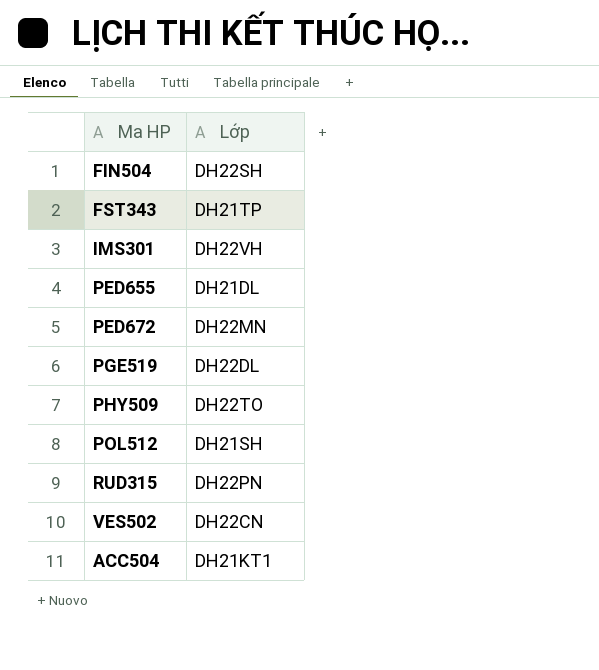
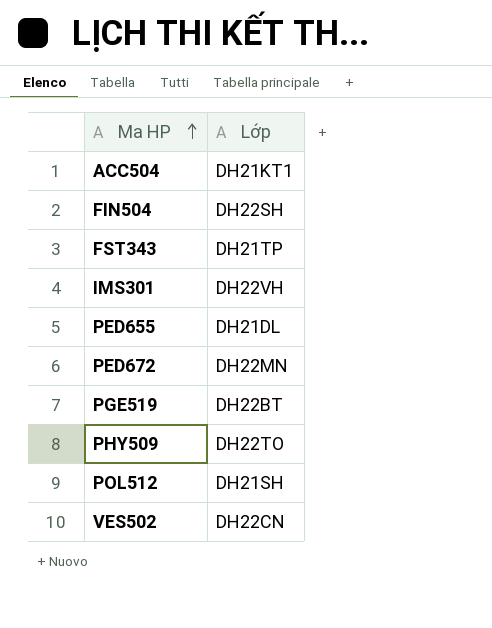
row order: none -> Ma HP ascending
row RUD315: DH22PN -> none
PGE519 | Lớp: DH22DL -> DH22BT

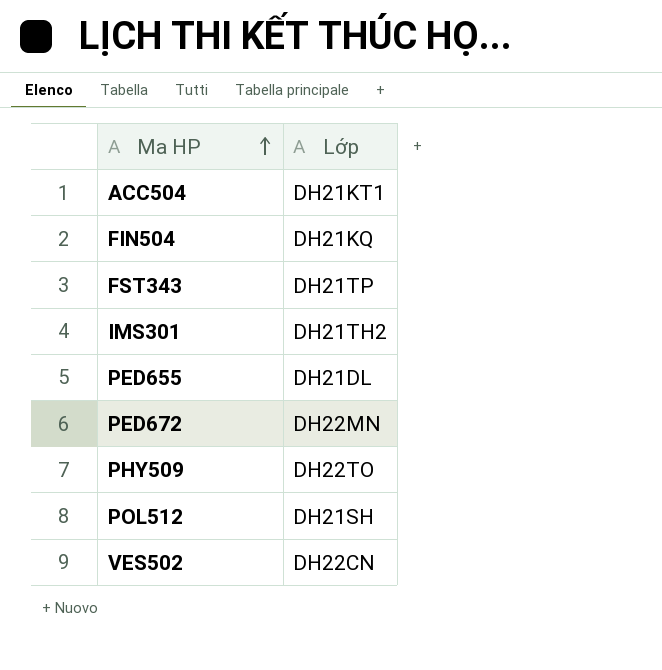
row PGE519: DH22BT -> none
FIN504 | Lớp: DH22SH -> DH21KQ
IMS301 | Lớp: DH22VH -> DH21TH2

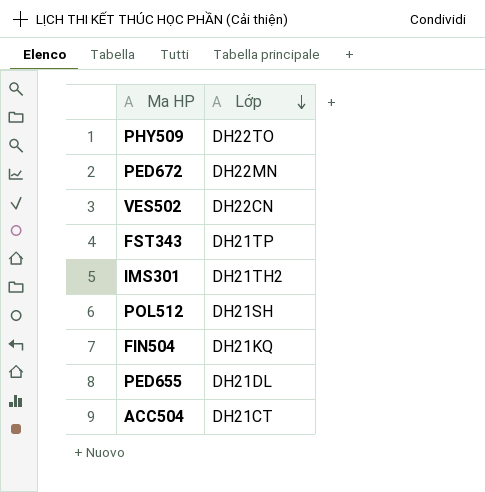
row order: Ma HP ascending -> Lớp descending
ACC504 | Lớp: DH21KT1 -> DH21CT

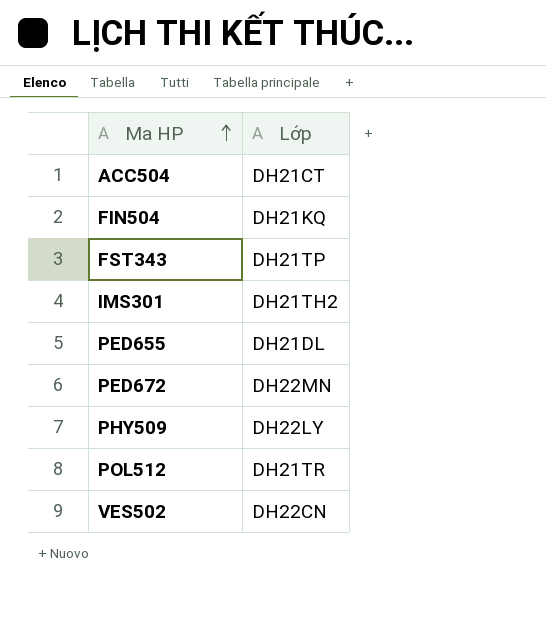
row order: Lớp descending -> Ma HP ascending
PHY509 | Lớp: DH22TO -> DH22LY
POL512 | Lớp: DH21SH -> DH21TR

